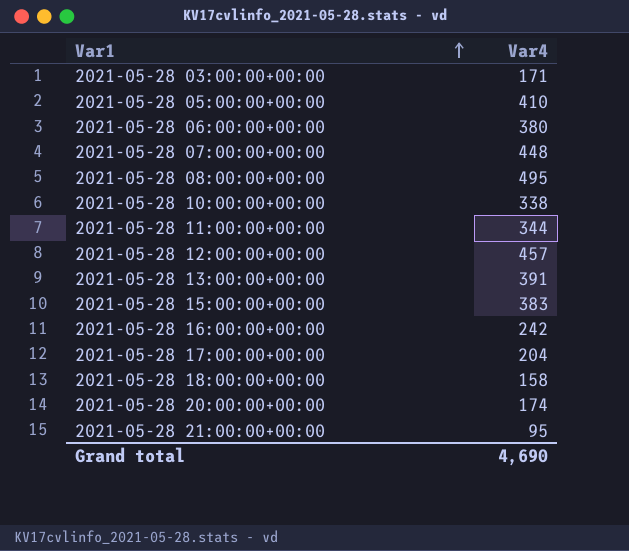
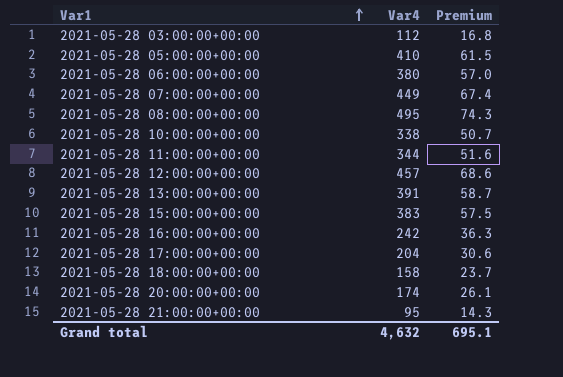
column Premium | formula: none -> [Var4] * 0.15
2021-05-28 03:00:00+00:00 | Var4: 171 -> 112
2021-05-28 07:00:00+00:00 | Var4: 448 -> 449
Grand total | Var4: 4,690 -> 4,632

